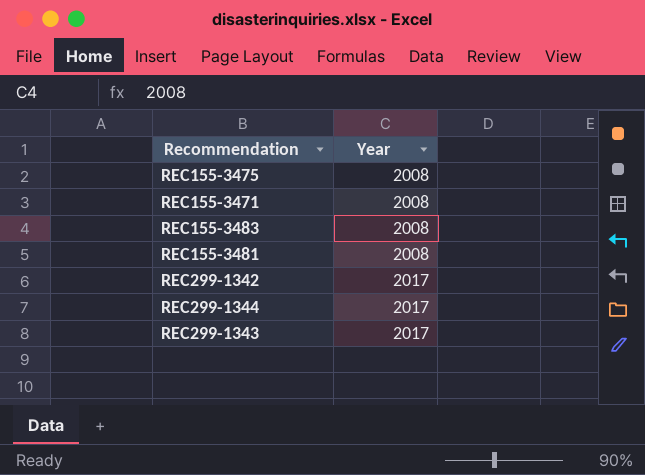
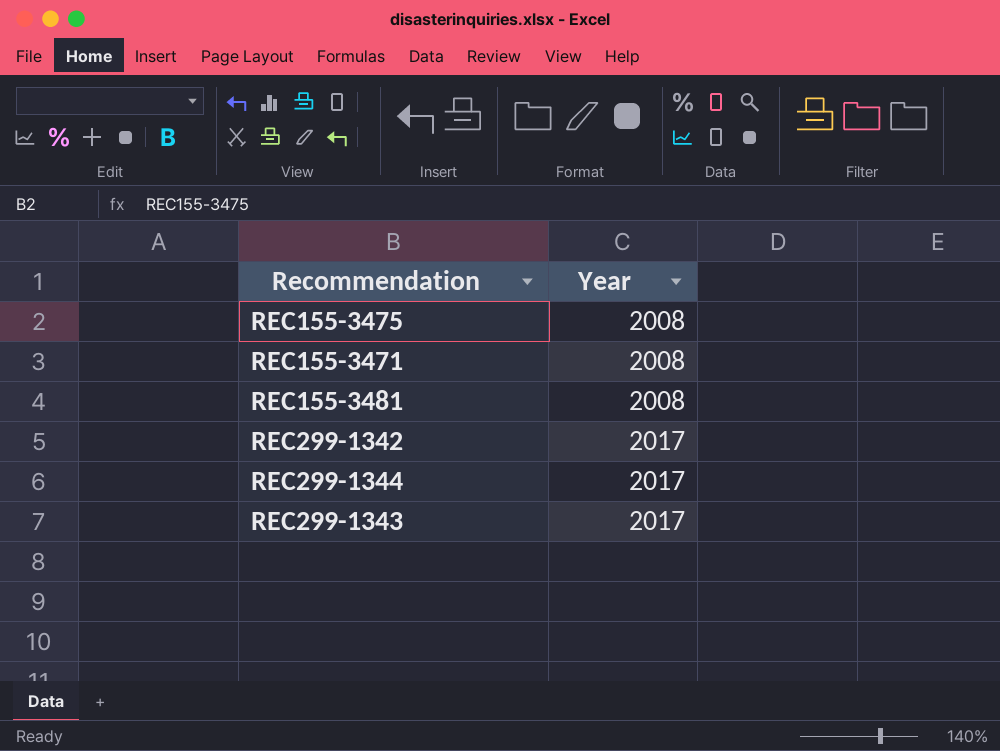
row REC155-3483: 2008 -> none

